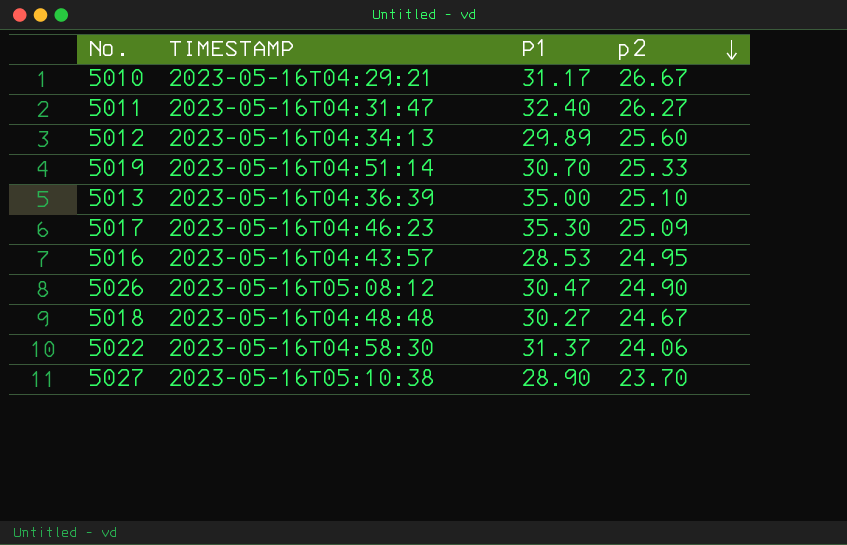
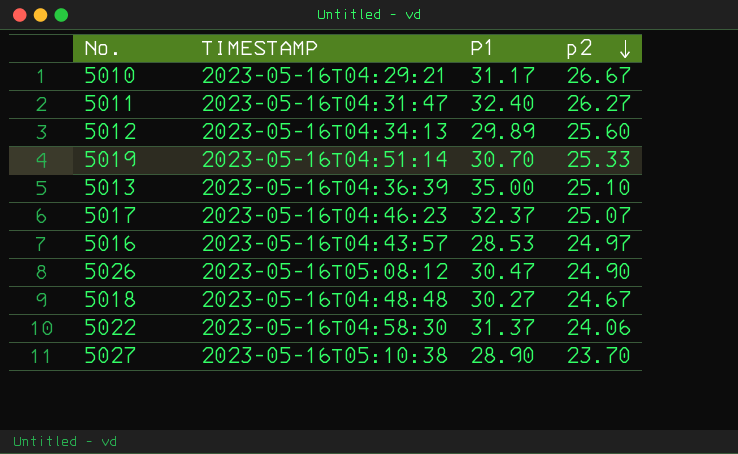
5017 | P1: 35.30 -> 32.37
5017 | p2: 25.09 -> 25.07
5016 | p2: 24.95 -> 24.97

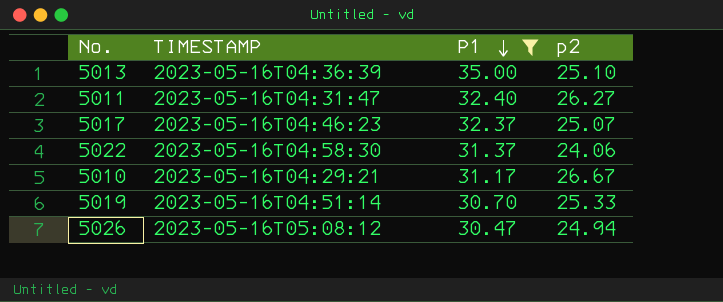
filter: none -> P1 >= 30.47
row order: p2 descending -> P1 descending
5026 | p2: 24.90 -> 24.94

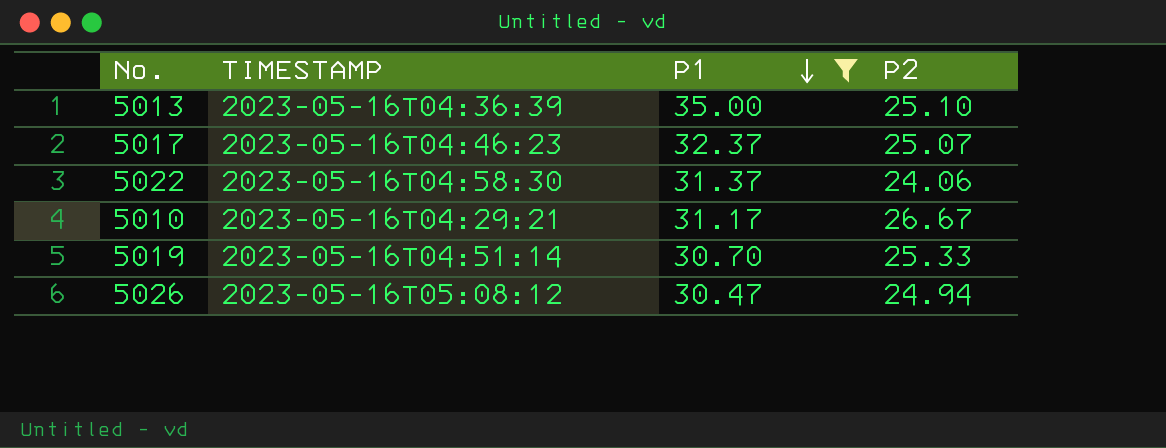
column name: p2 -> P2
row 5011: 2023-05-16T04:31:47 | 32.40 | 26.27 -> none

